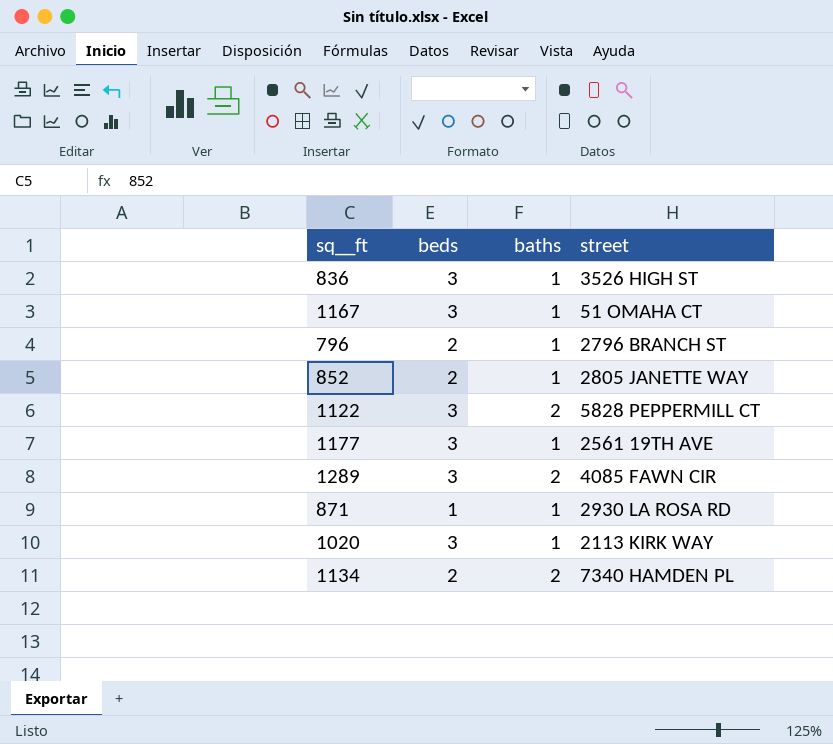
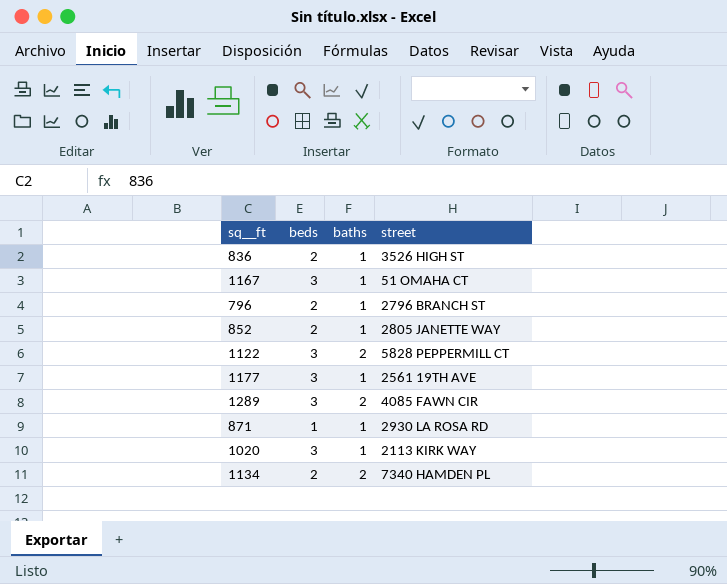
836 | beds: 3 -> 2

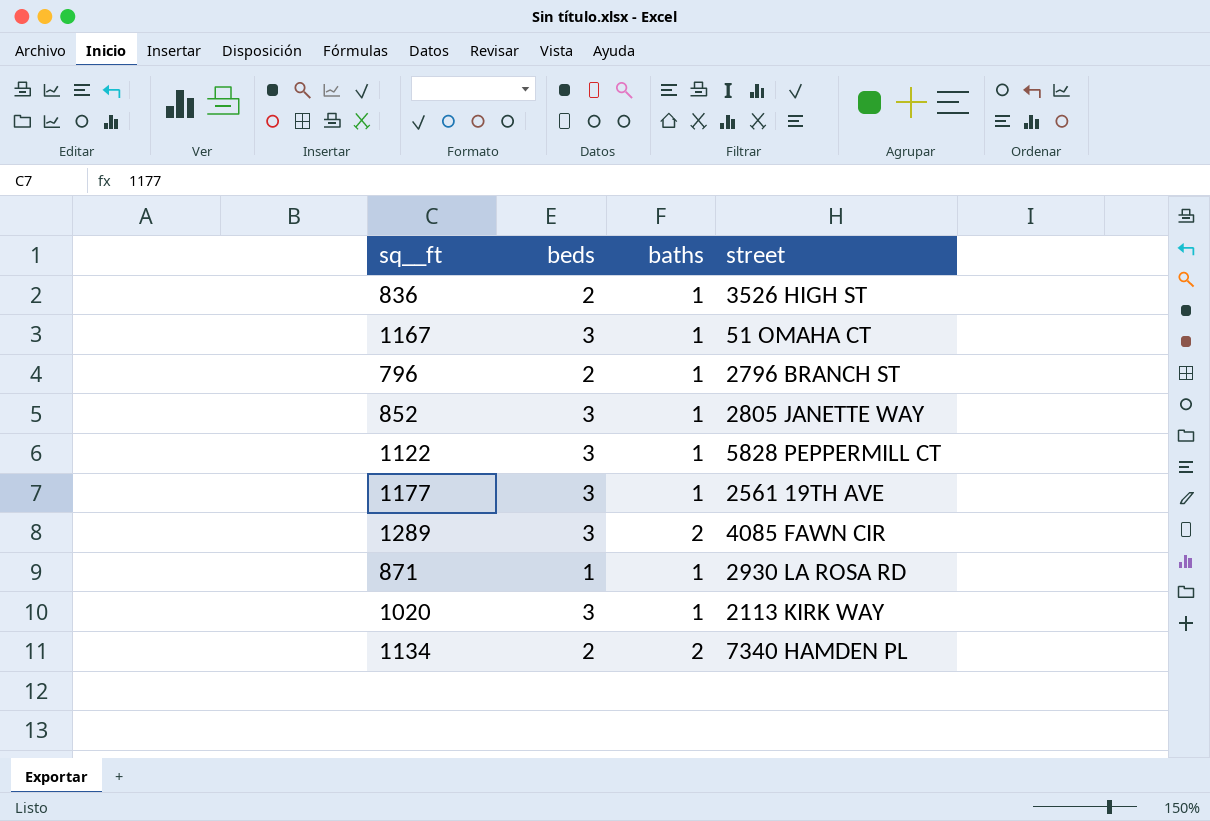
852 | beds: 2 -> 3
1122 | baths: 2 -> 1

